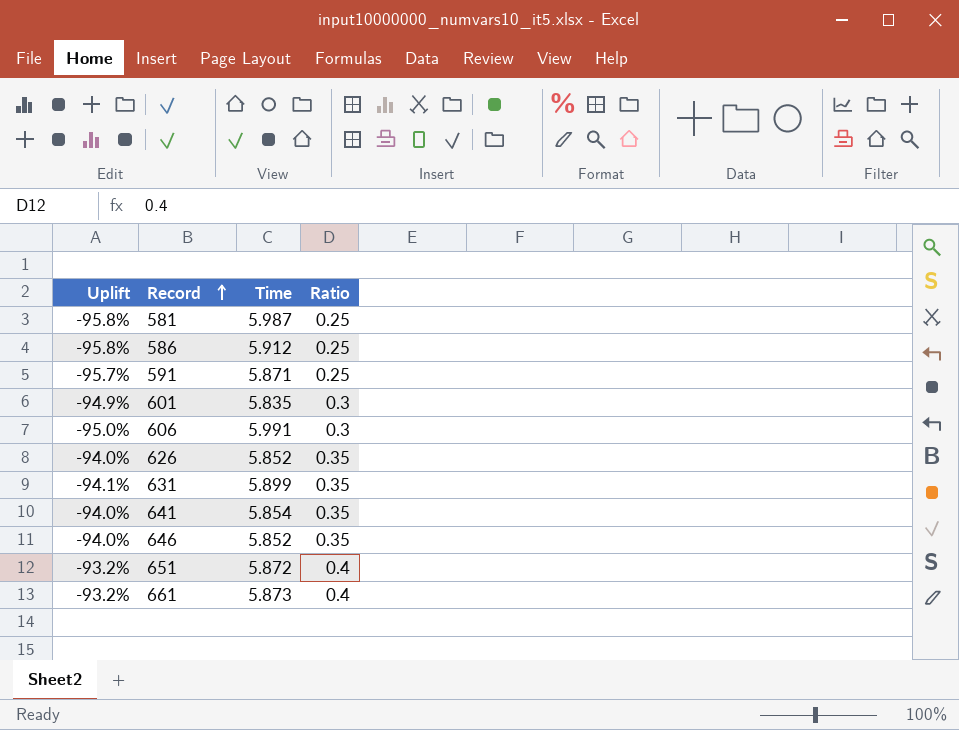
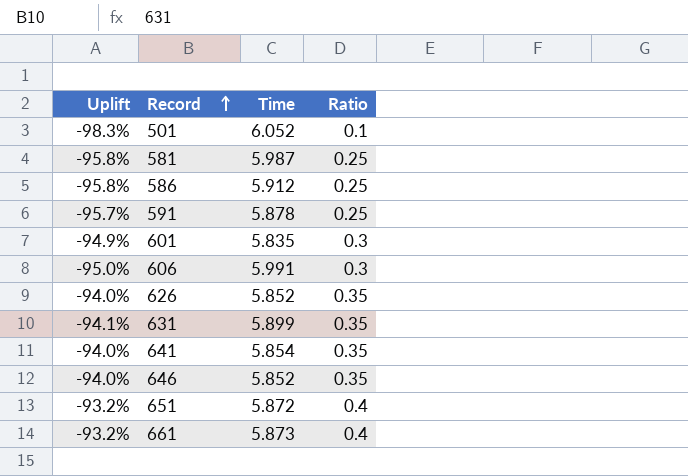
row 501: none -> -98.3% | 6.052 | 0.1
591 | Time: 5.871 -> 5.878

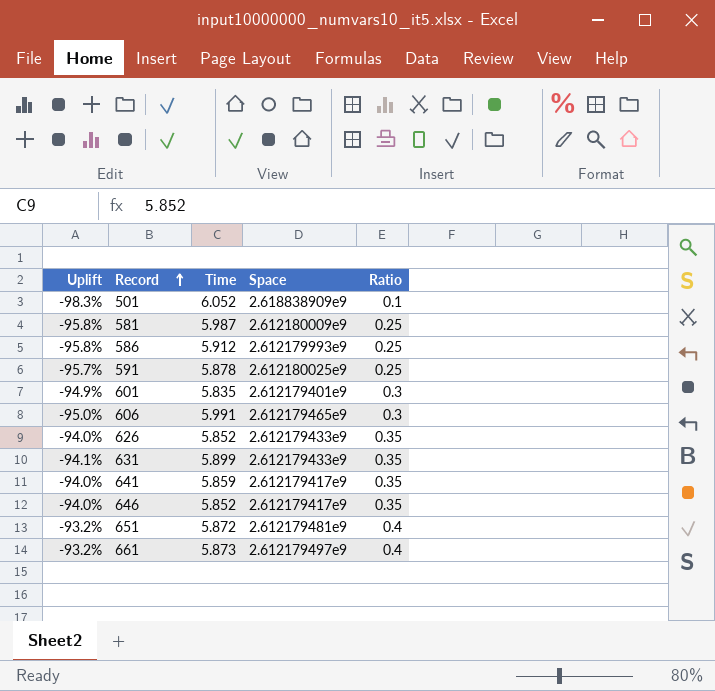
column Space | position: none -> 4
641 | Time: 5.854 -> 5.859

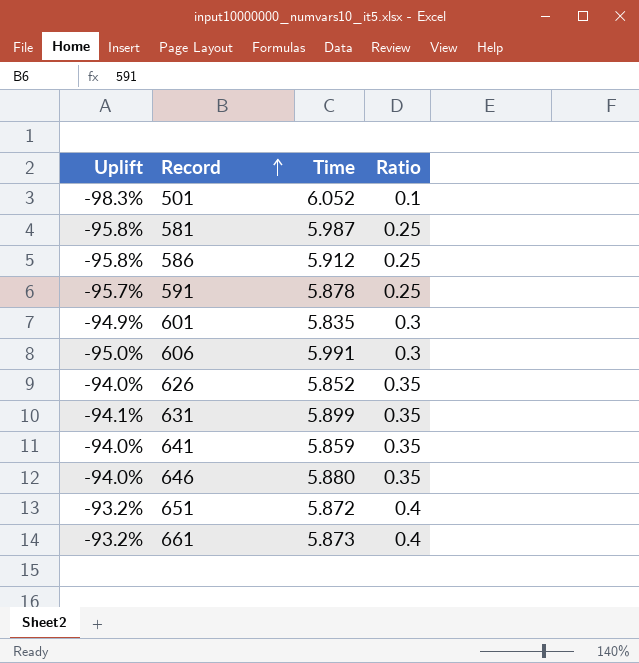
column Space | position: 4 -> none
646 | Time: 5.852 -> 5.880

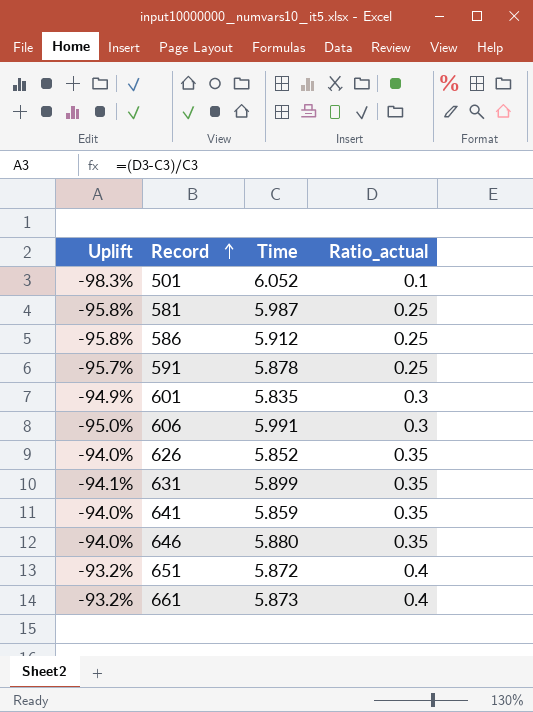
column name: Ratio -> Ratio_actual

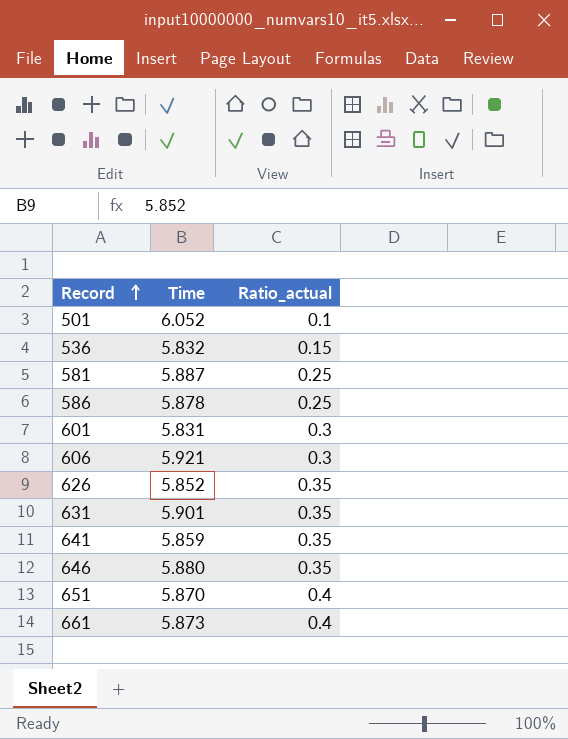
column Uplift | formula: ([Ratio_actual] - [Time]) / [Time] -> none
row 591: -95.7% | 5.878 | 0.25 -> none
row 536: none -> 5.832 | 0.15
581 | Time: 5.987 -> 5.887
586 | Time: 5.912 -> 5.878
601 | Time: 5.835 -> 5.831
606 | Time: 5.991 -> 5.921
631 | Time: 5.899 -> 5.901
651 | Time: 5.872 -> 5.870

